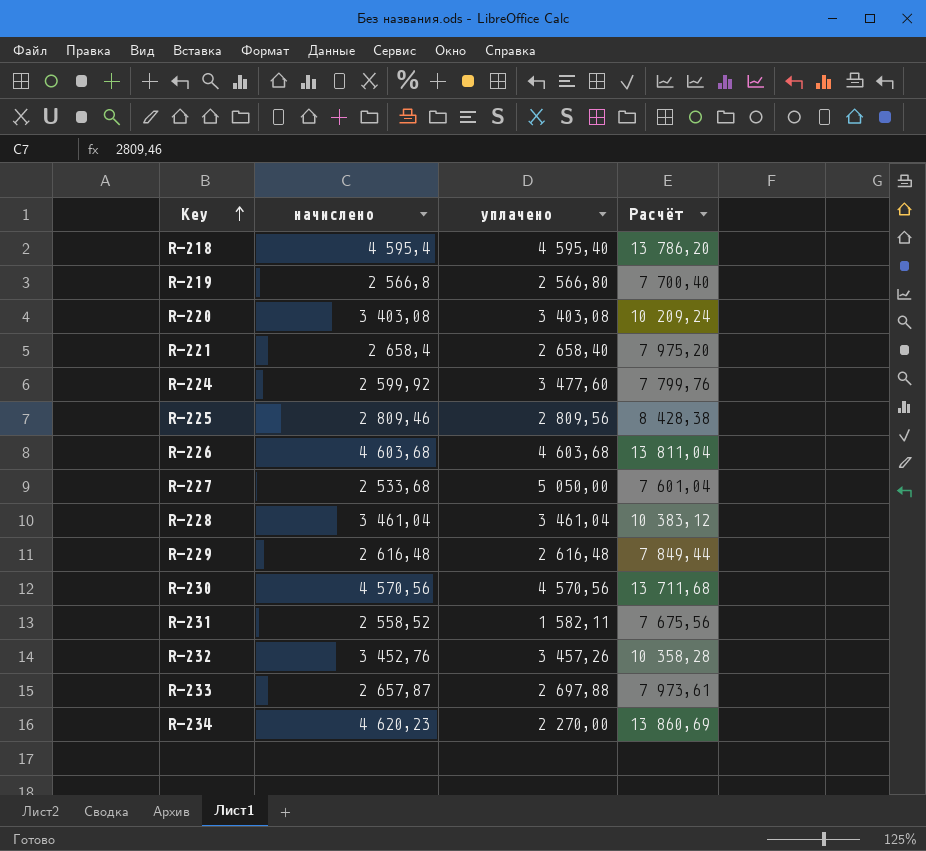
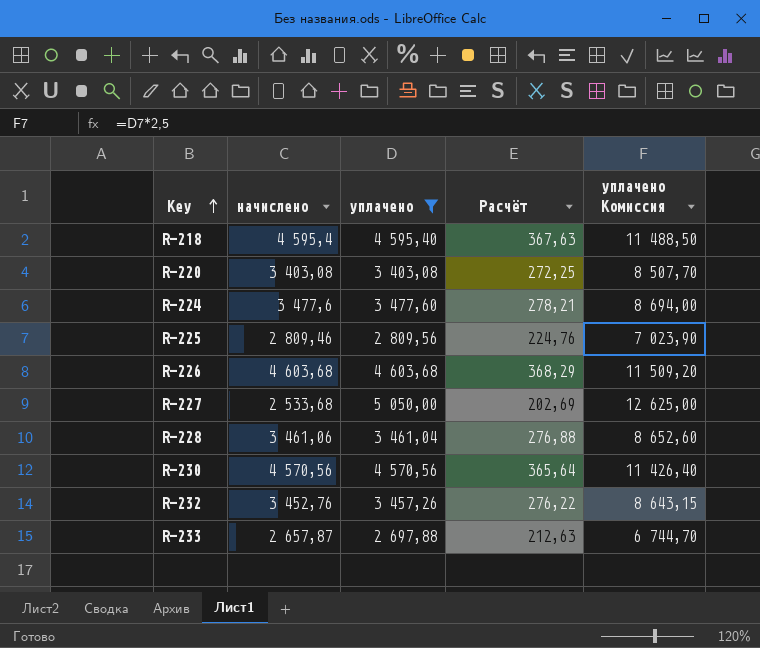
filter: none -> уплачено >= 2 697,88
column Расчёт | formula: [начислено] * 3 -> [начислено] * 0,08
column уплачено Комиссия | formula: none -> [уплачено] * 2,5
R-224 | начислено: 2 599,92 -> 3 477,6
R-228 | начислено: 3 461,04 -> 3 461,06

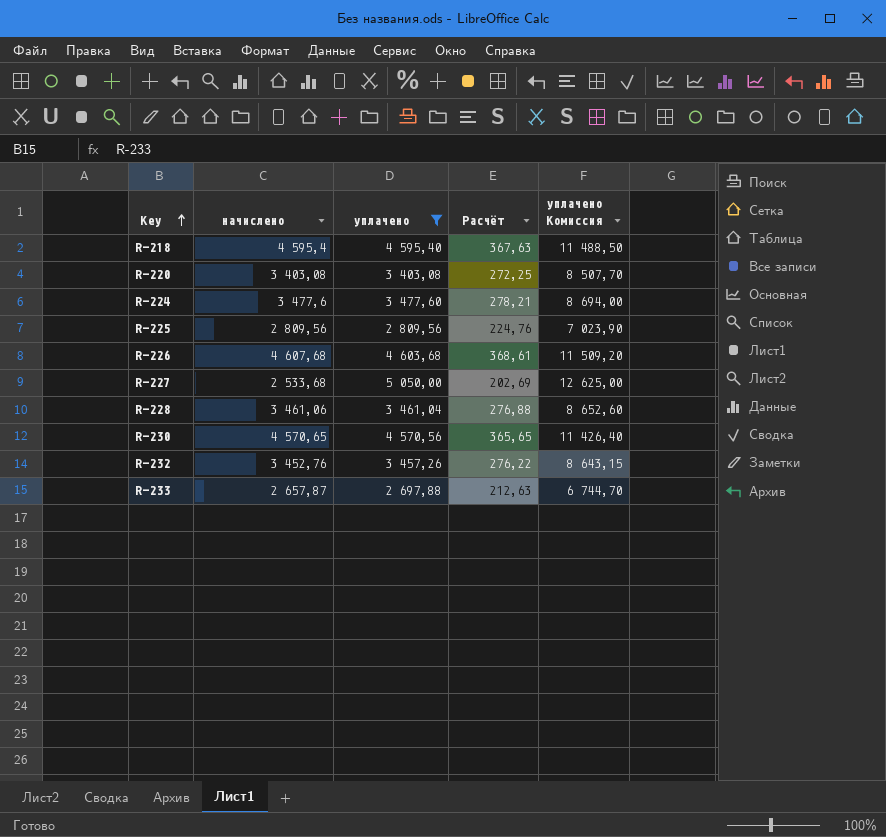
R-225 | начислено: 2 809,46 -> 2 809,56
R-226 | начислено: 4 603,68 -> 4 607,68
R-226 | Расчёт: 368,29 -> 368,61
R-230 | начислено: 4 570,56 -> 4 570,65
R-230 | Расчёт: 365,64 -> 365,65

